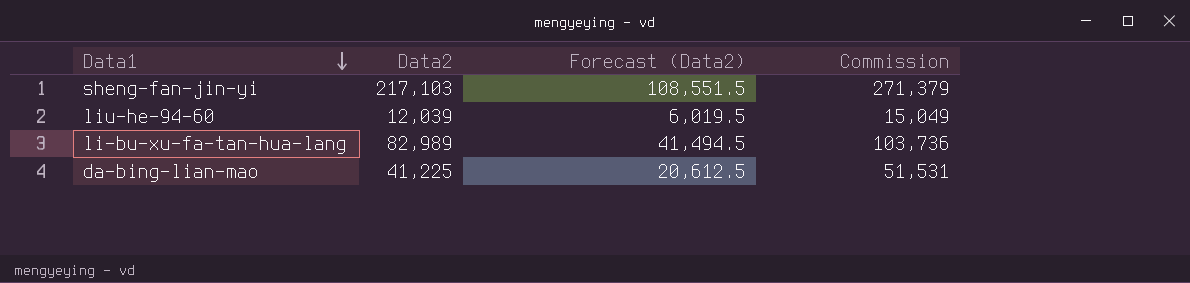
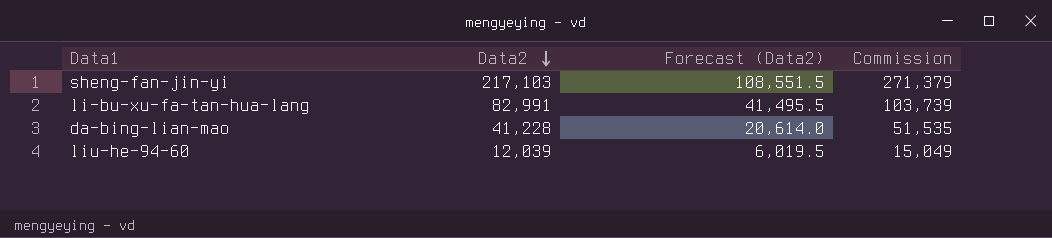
row order: Data1 descending -> Data2 descending
li-bu-xu-fa-tan-hua-lang | Data2: 82,989 -> 82,991
li-bu-xu-fa-tan-hua-lang | Forecast (Data2): 41,494.5 -> 41,495.5
li-bu-xu-fa-tan-hua-lang | Commission: 103,736 -> 103,739
da-bing-lian-mao | Data2: 41,225 -> 41,228
da-bing-lian-mao | Forecast (Data2): 20,612.5 -> 20,614.0
da-bing-lian-mao | Commission: 51,531 -> 51,535

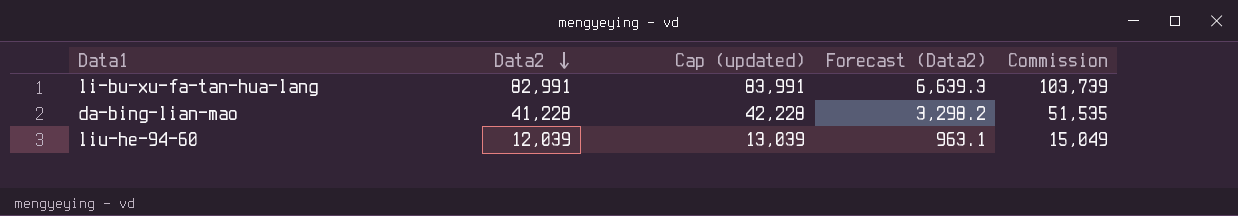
column Cap (updated) | formula: none -> [Data2] + 1000
column Forecast (Data2) | formula: [Data2] * 0.5 -> [Data2] * 0.08
row sheng-fan-jin-yi: 217,103 | 108,551.5 | 271,379 -> none

